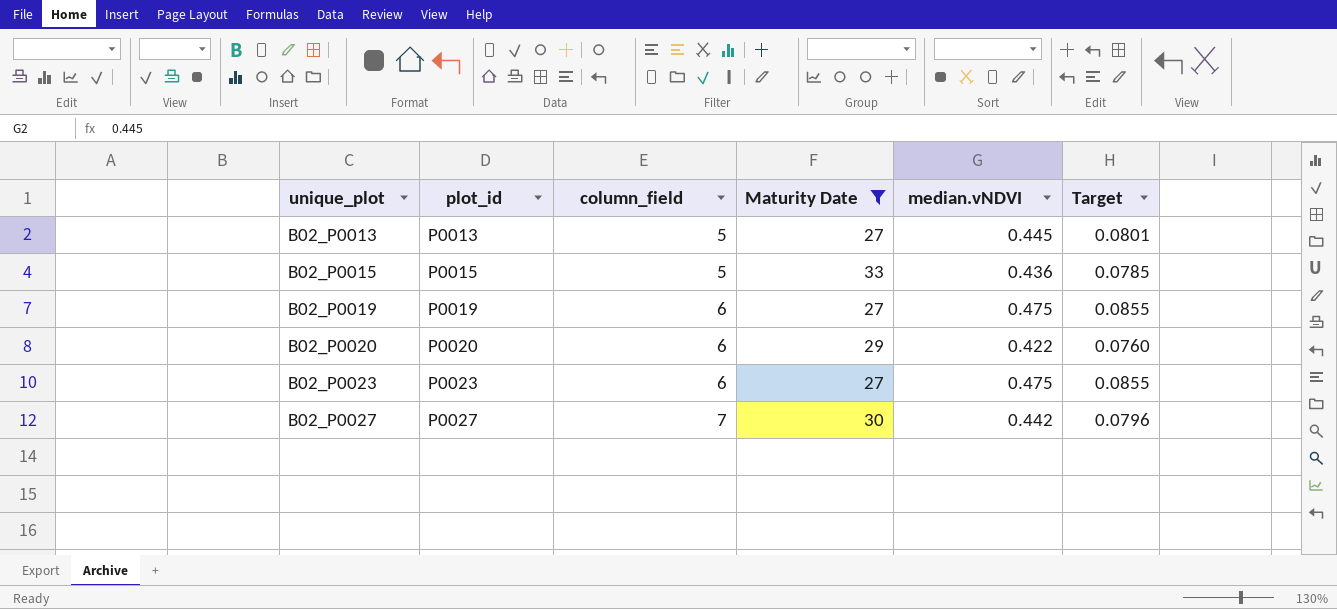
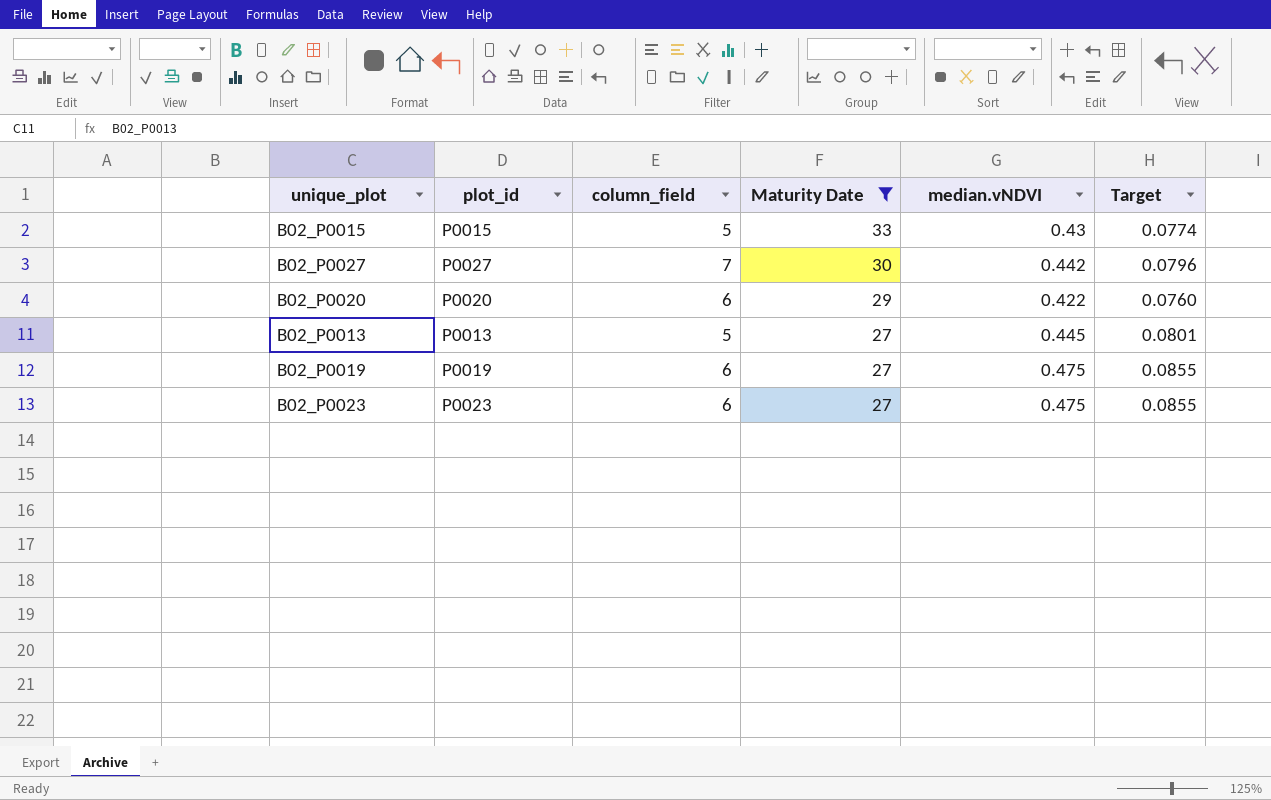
row order: unique_plot ascending -> Maturity Date descending
B02_P0015 | median.vNDVI: 0.436 -> 0.43
B02_P0015 | Target: 0.0785 -> 0.0774

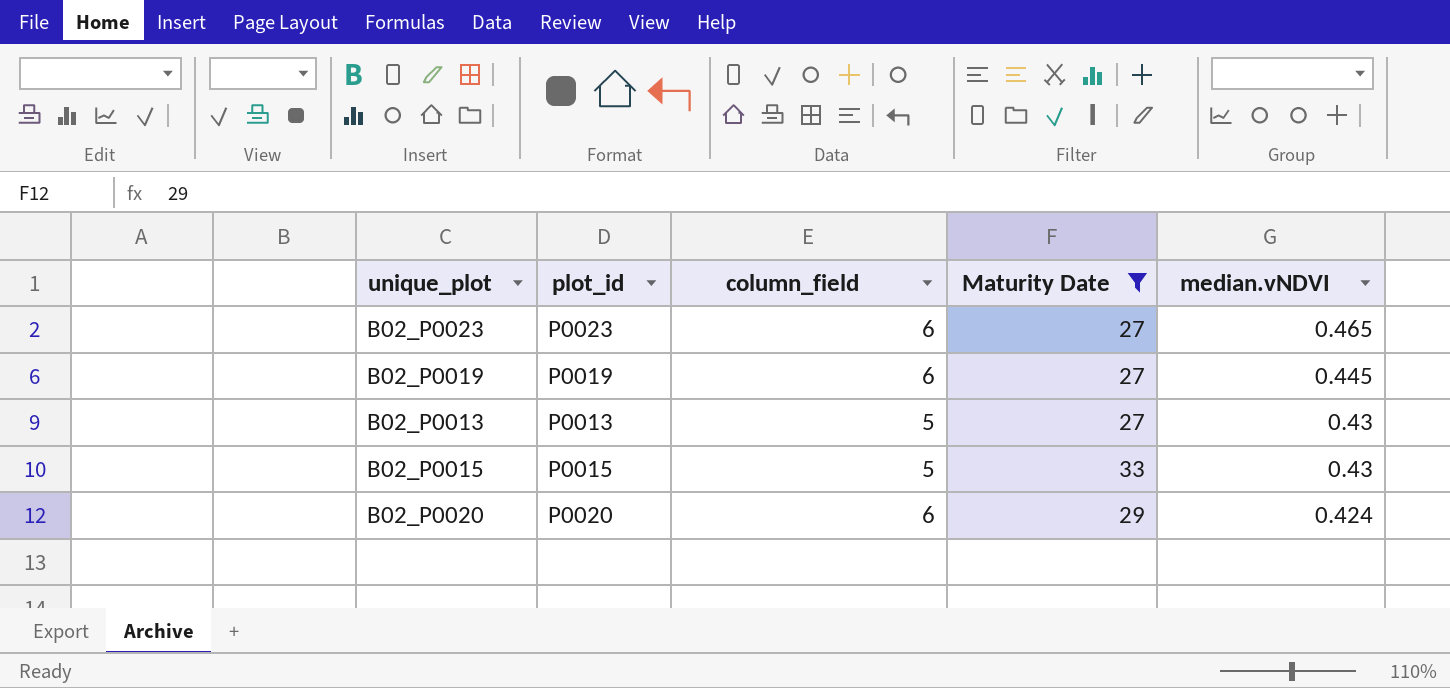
row order: Maturity Date descending -> median.vNDVI descending
column Target | formula: [median.vNDVI] * 0.18 -> none
row B02_P0027: P0027 | 7 | 30 | 0.442 | 0.0796 -> none
B02_P0023 | median.vNDVI: 0.475 -> 0.465
B02_P0019 | median.vNDVI: 0.475 -> 0.445
B02_P0013 | median.vNDVI: 0.445 -> 0.43
B02_P0020 | median.vNDVI: 0.422 -> 0.424

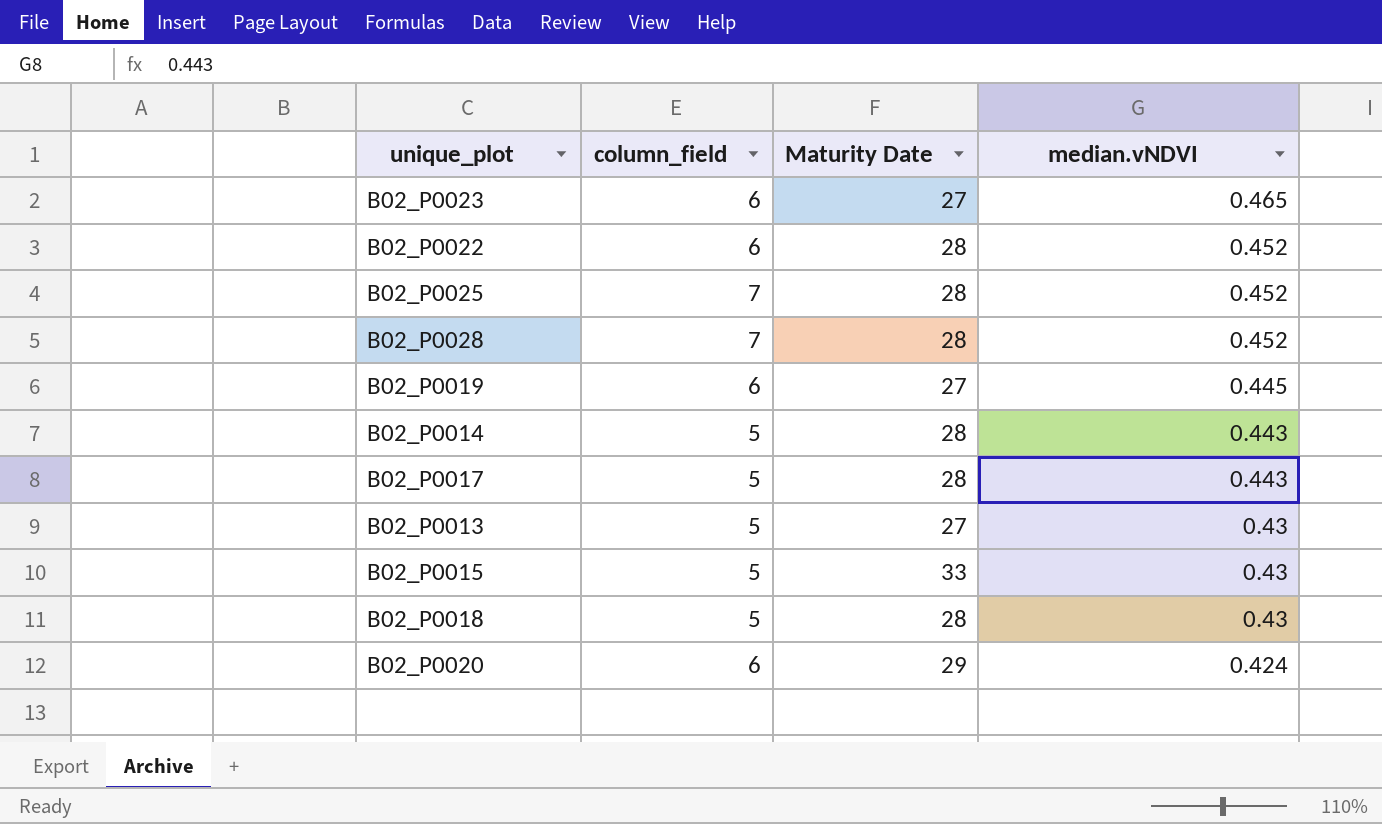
filter: Maturity Date != 28 -> none
column plot_id | position: 2 -> none

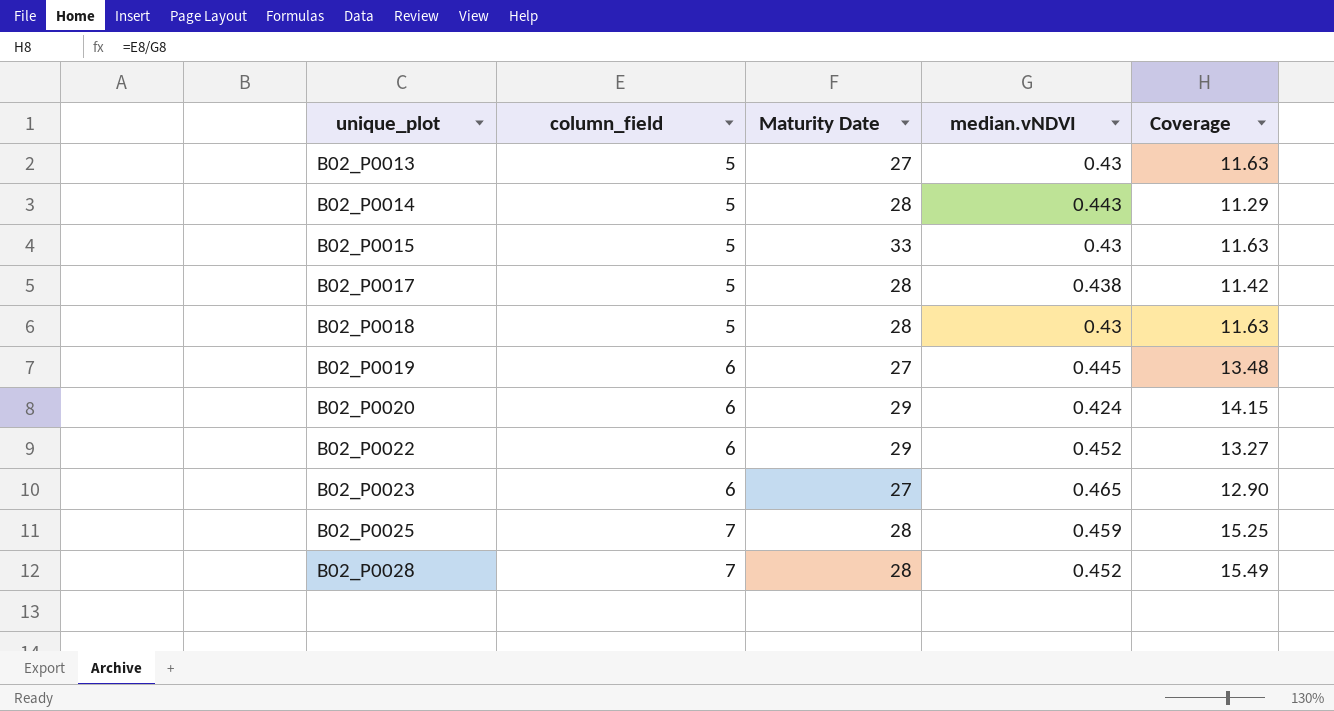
row order: median.vNDVI descending -> unique_plot ascending
column Coverage | formula: none -> [column_field] / [median.vNDVI]
B02_P0017 | median.vNDVI: 0.443 -> 0.438
B02_P0022 | Maturity Date: 28 -> 29
B02_P0025 | median.vNDVI: 0.452 -> 0.459

